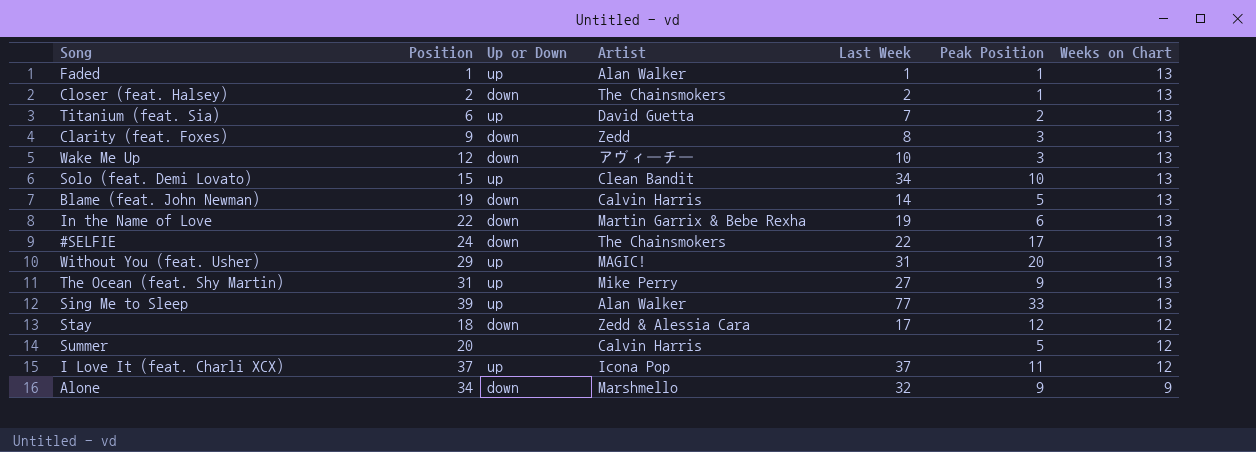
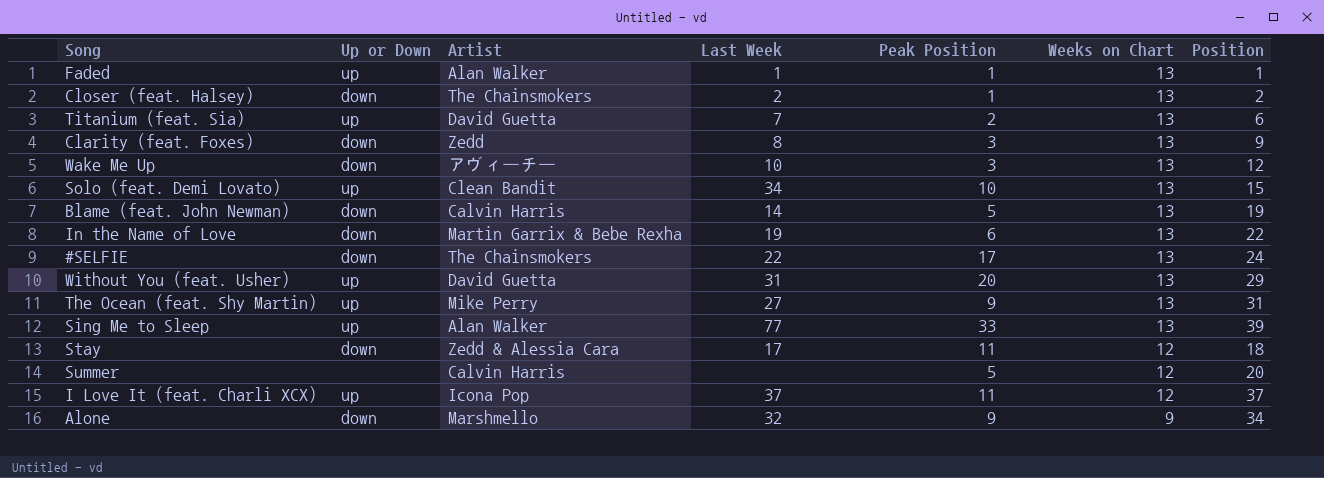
column Position | position: 2 -> 7
Without You (feat. Usher) | Artist: MAGIC! -> David Guetta
Stay | Peak Position: 12 -> 11

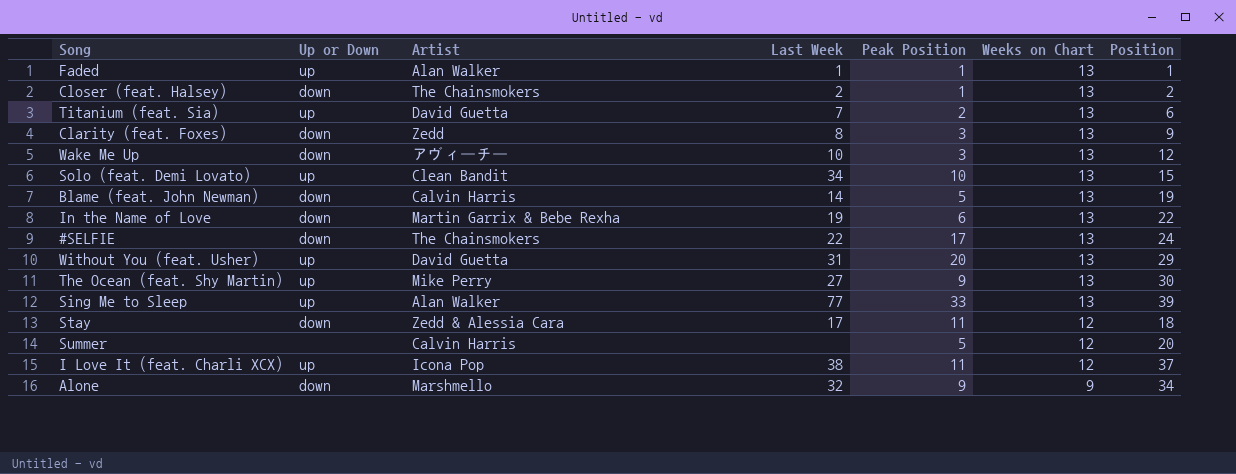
The Ocean (feat. Shy Martin) | Position: 31 -> 30
I Love It (feat. Charli XCX) | Last Week: 37 -> 38

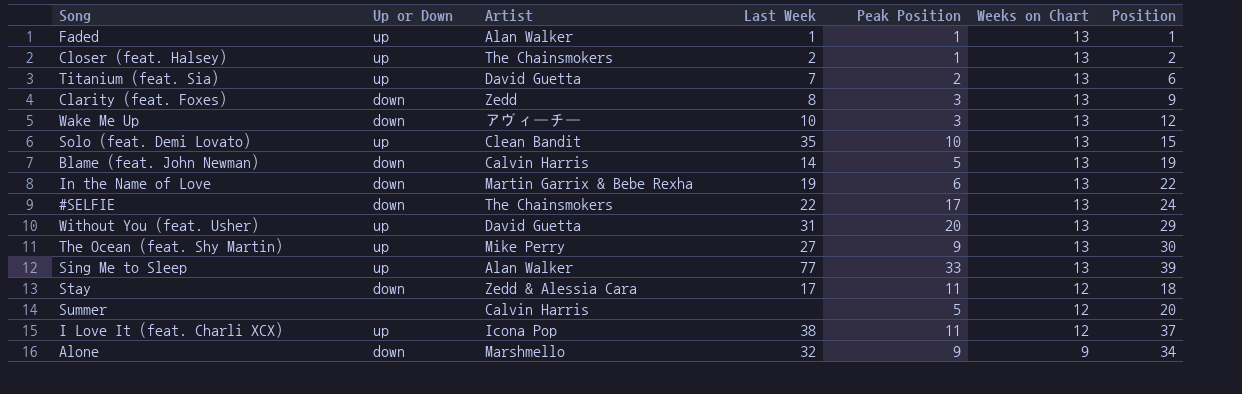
Closer (feat. Halsey) | Up or Down: down -> up
Solo (feat. Demi Lovato) | Last Week: 34 -> 35

